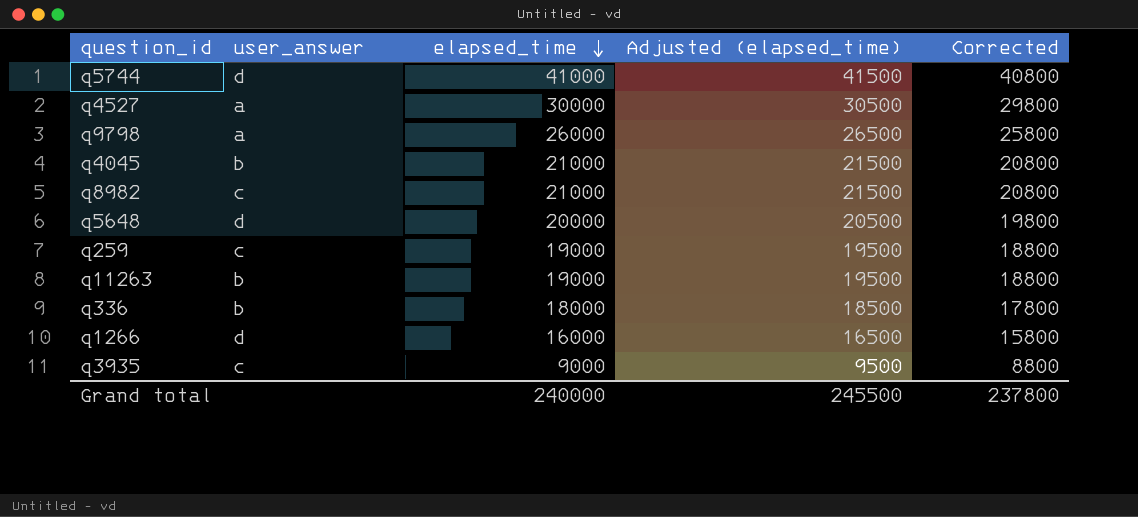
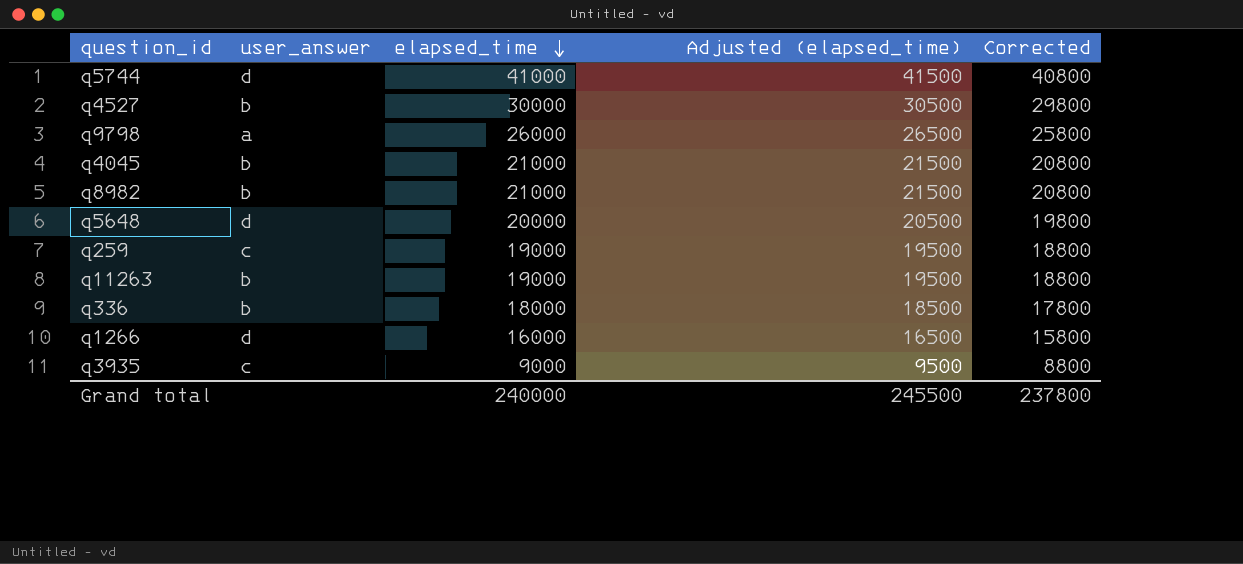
q4527 | user_answer: a -> b
q8982 | user_answer: c -> b

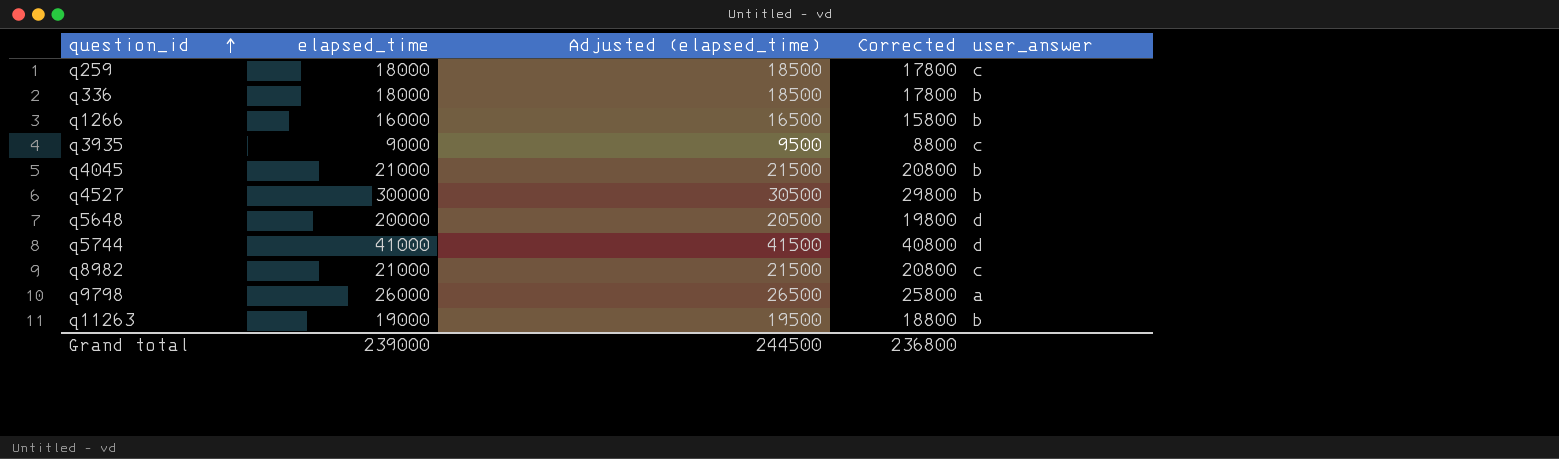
row order: elapsed_time descending -> question_id ascending
column user_answer | position: 2 -> 5
q259 | elapsed_time: 19000 -> 18000
q259 | Adjusted (elapsed_time): 19500 -> 18500
q259 | Corrected: 18800 -> 17800
q1266 | user_answer: d -> b
q8982 | user_answer: b -> c
Grand total | elapsed_time: 240000 -> 239000
Grand total | Adjusted (elapsed_time): 245500 -> 244500
Grand total | Corrected: 237800 -> 236800

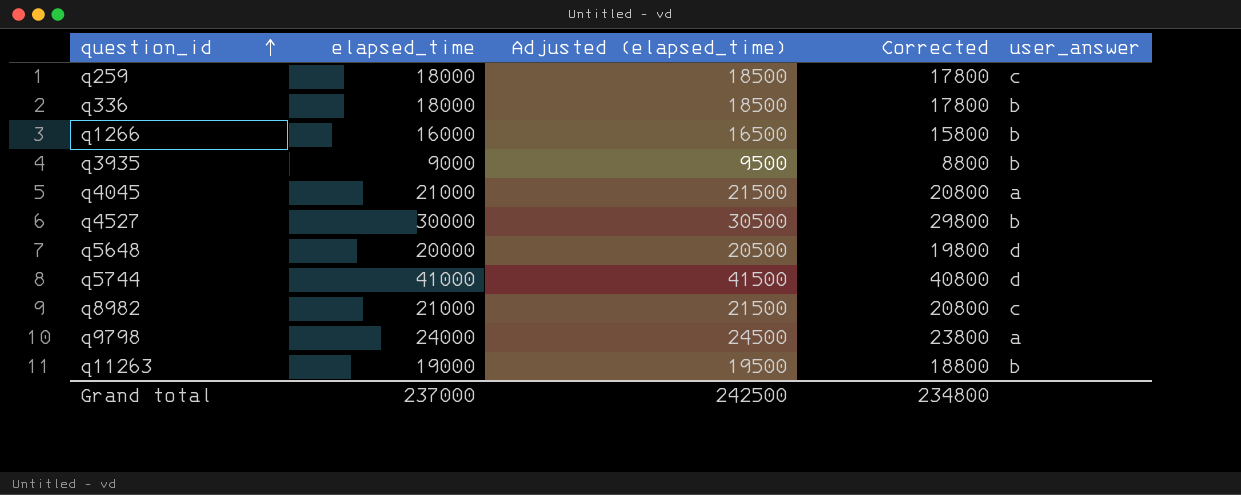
q3935 | user_answer: c -> b
q4045 | user_answer: b -> a
q9798 | elapsed_time: 26000 -> 24000
q9798 | Adjusted (elapsed_time): 26500 -> 24500
q9798 | Corrected: 25800 -> 23800
Grand total | elapsed_time: 239000 -> 237000
Grand total | Adjusted (elapsed_time): 244500 -> 242500
Grand total | Corrected: 236800 -> 234800

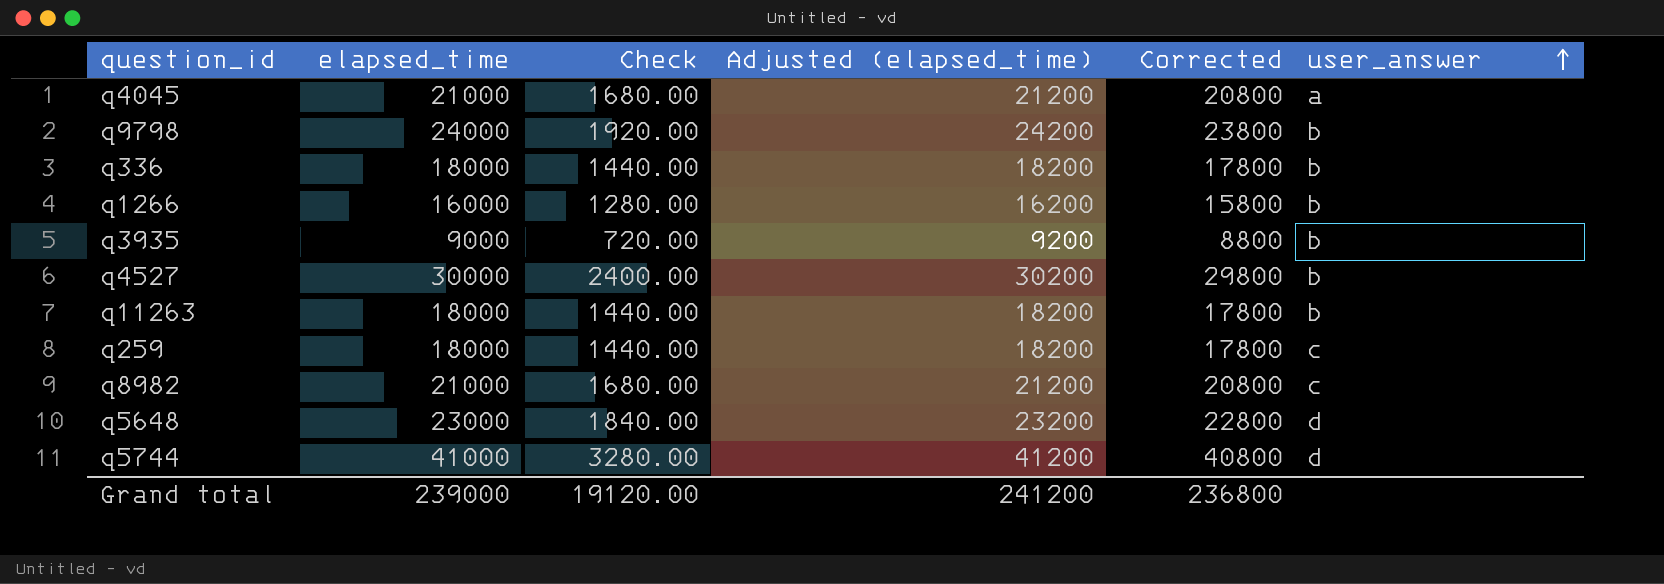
row order: question_id ascending -> user_answer ascending
column Check | formula: none -> [elapsed_time] * 0.08
column Adjusted (elapsed_time) | formula: [elapsed_time] + 500 -> [elapsed_time] + 200
q9798 | user_answer: a -> b
q11263 | elapsed_time: 19000 -> 18000
q11263 | Corrected: 18800 -> 17800
q5648 | elapsed_time: 20000 -> 23000
q5648 | Corrected: 19800 -> 22800
Grand total | elapsed_time: 237000 -> 239000
Grand total | Adjusted (elapsed_time): 242500 -> 241200
Grand total | Corrected: 234800 -> 236800

